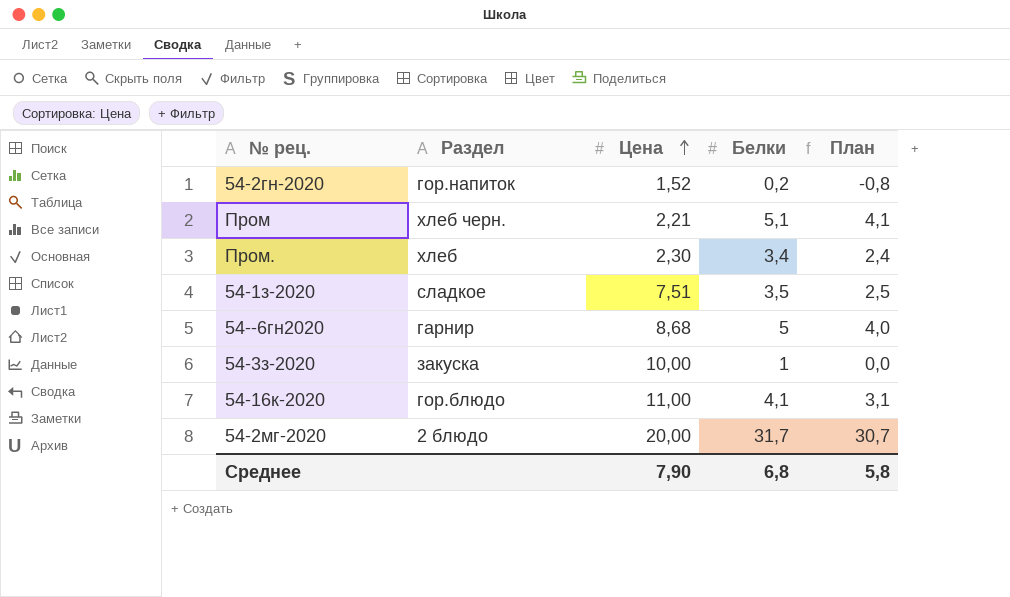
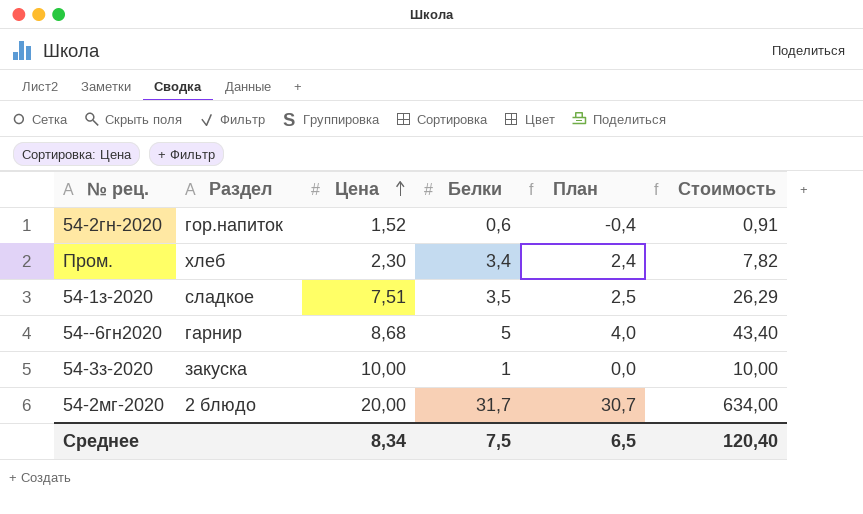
column Стоимость | formula: none -> [Цена] * [Белки]
row Пром: хлеб черн. | 2,21 | 5,1 | 4,1 -> none
row 54-16к-2020: гор.блюдо | 11,00 | 4,1 | 3,1 -> none
54-2гн-2020 | Белки: 0,2 -> 0,6
54-2гн-2020 | План: -0,8 -> -0,4
Среднее | Цена: 7,90 -> 8,34
Среднее | Белки: 6,8 -> 7,5
Среднее | План: 5,8 -> 6,5

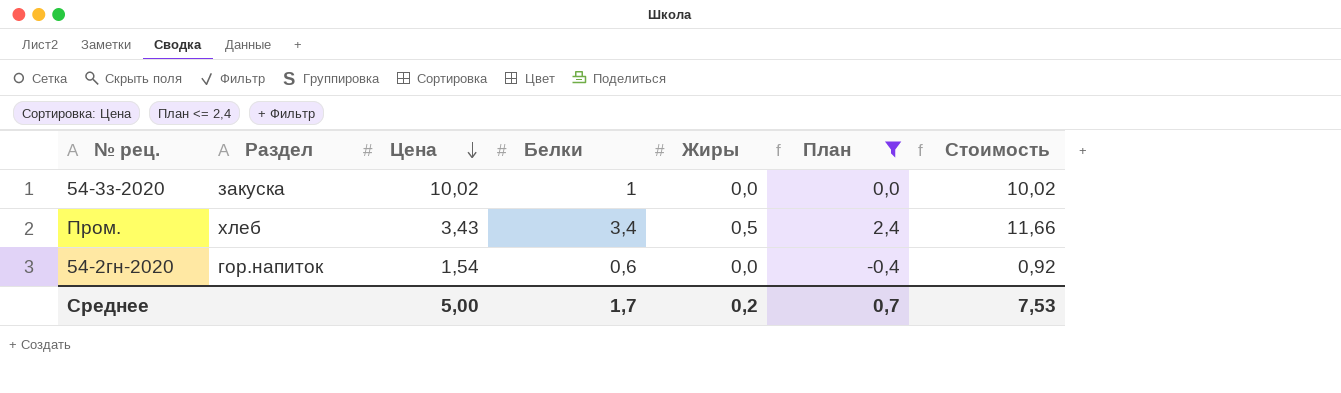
filter: none -> План <= 2,4
row order: Цена ascending -> Цена descending
column Жиры | position: none -> 5
54-3з-2020 | Цена: 10,00 -> 10,02
54-3з-2020 | Стоимость: 10,00 -> 10,02
Пром. | Цена: 2,30 -> 3,43
Пром. | Стоимость: 7,82 -> 11,66
54-2гн-2020 | Цена: 1,52 -> 1,54
54-2гн-2020 | Стоимость: 0,91 -> 0,92
Среднее | Цена: 8,34 -> 5,00
Среднее | Белки: 7,5 -> 1,7
Среднее | План: 6,5 -> 0,7
Среднее | Стоимость: 120,40 -> 7,53

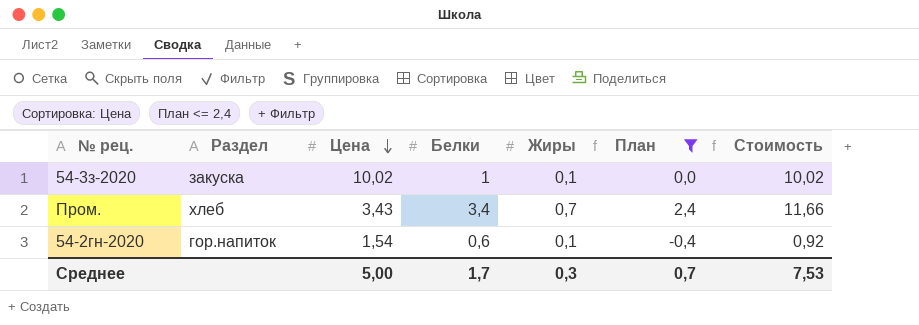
54-3з-2020 | Жиры: 0,0 -> 0,1
Пром. | Жиры: 0,5 -> 0,7
54-2гн-2020 | Жиры: 0,0 -> 0,1
Среднее | Жиры: 0,2 -> 0,3

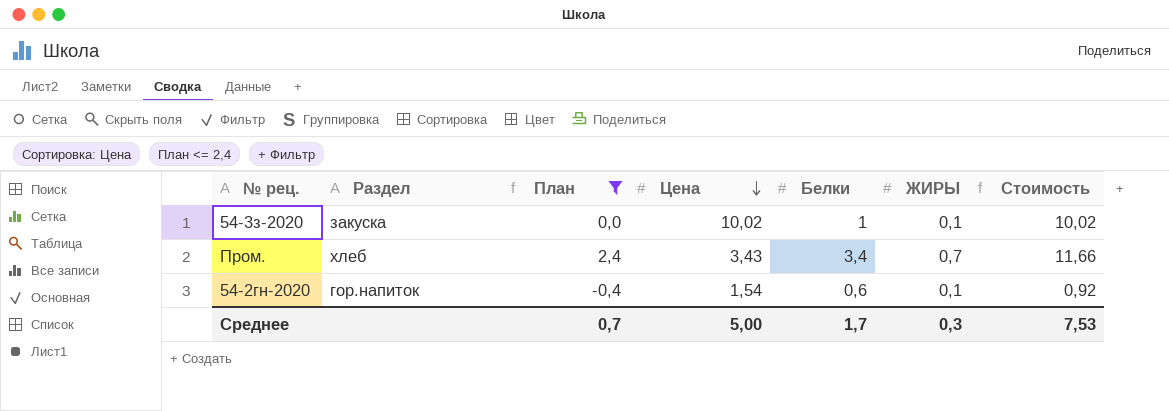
column План | position: 6 -> 3
column name: Жиры -> ЖИРЫ

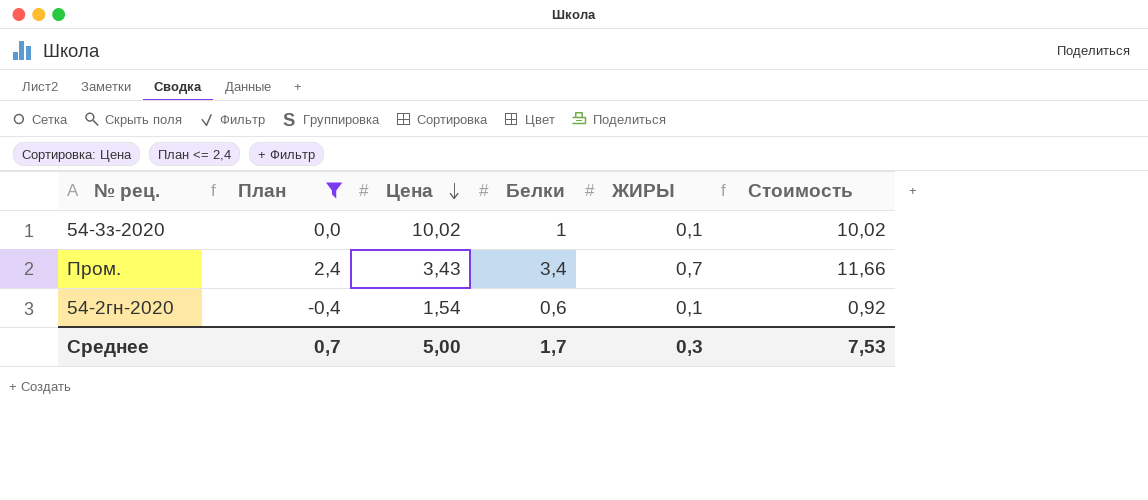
column Раздел | position: 2 -> none

